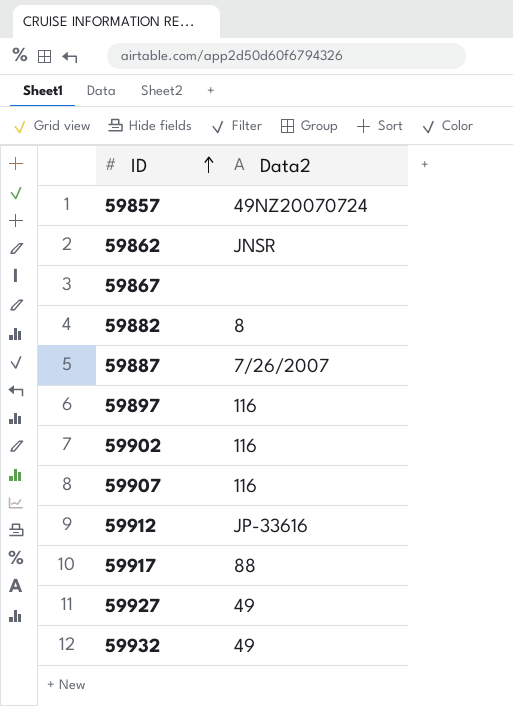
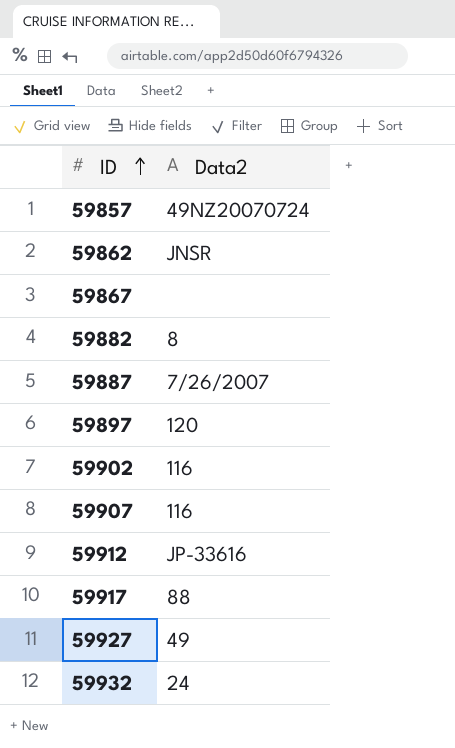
59897 | Data2: 116 -> 120
59932 | Data2: 49 -> 24

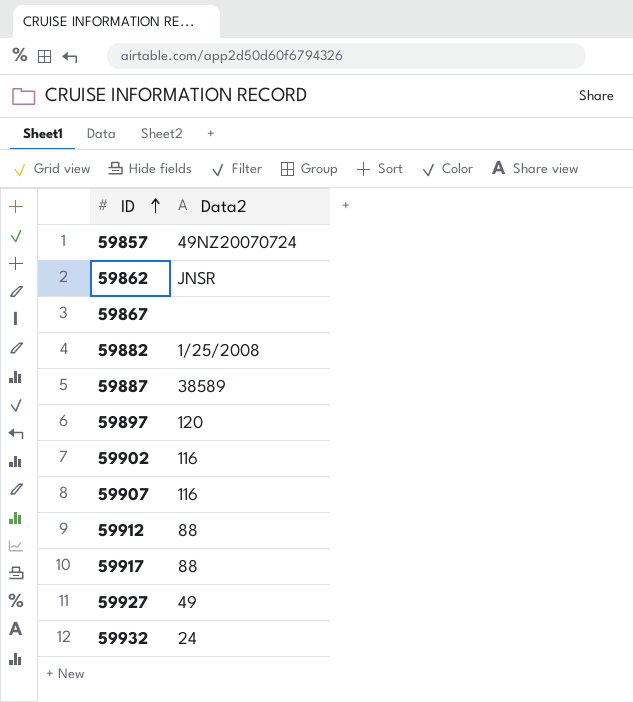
59882 | Data2: 8 -> 1/25/2008
59887 | Data2: 7/26/2007 -> 38589
59912 | Data2: JP-33616 -> 88

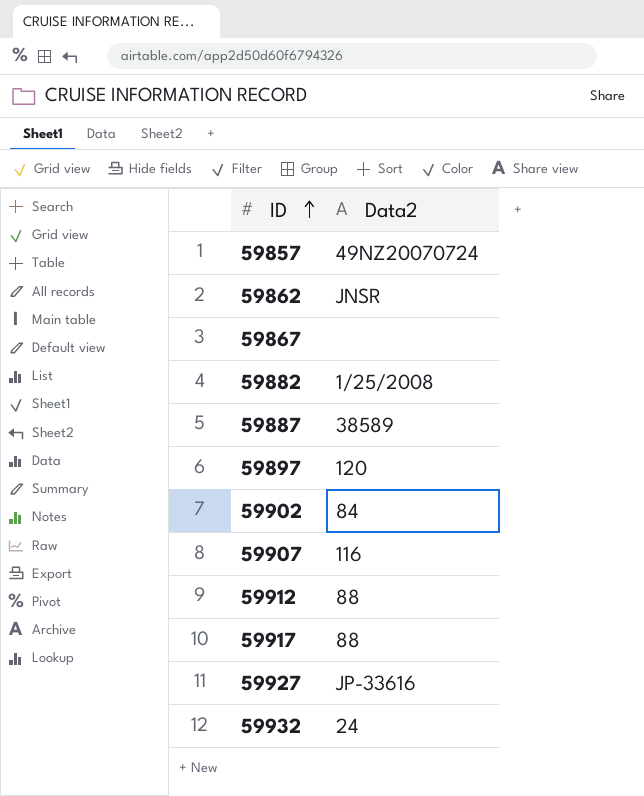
59902 | Data2: 116 -> 84
59927 | Data2: 49 -> JP-33616

